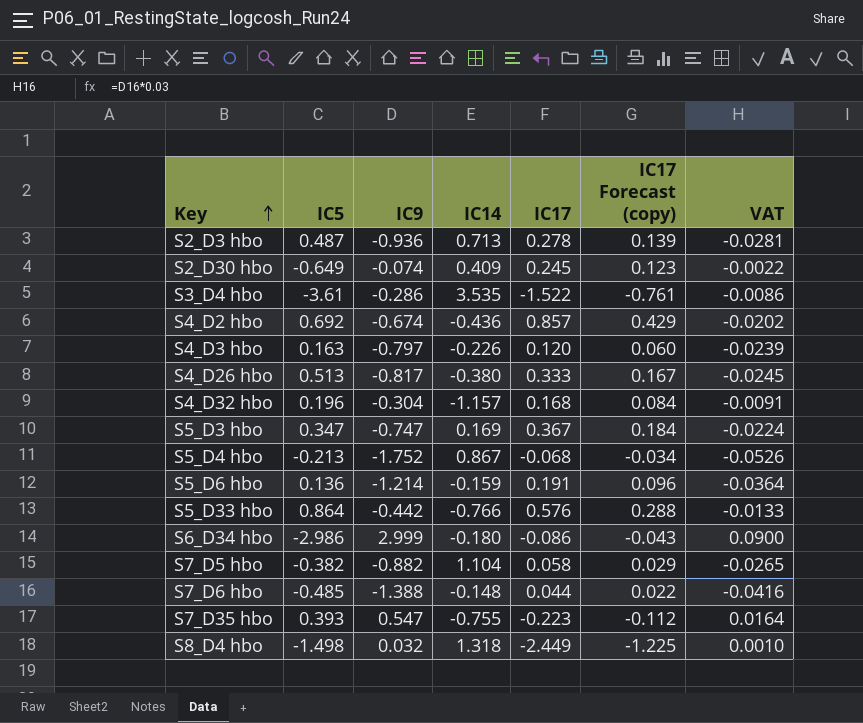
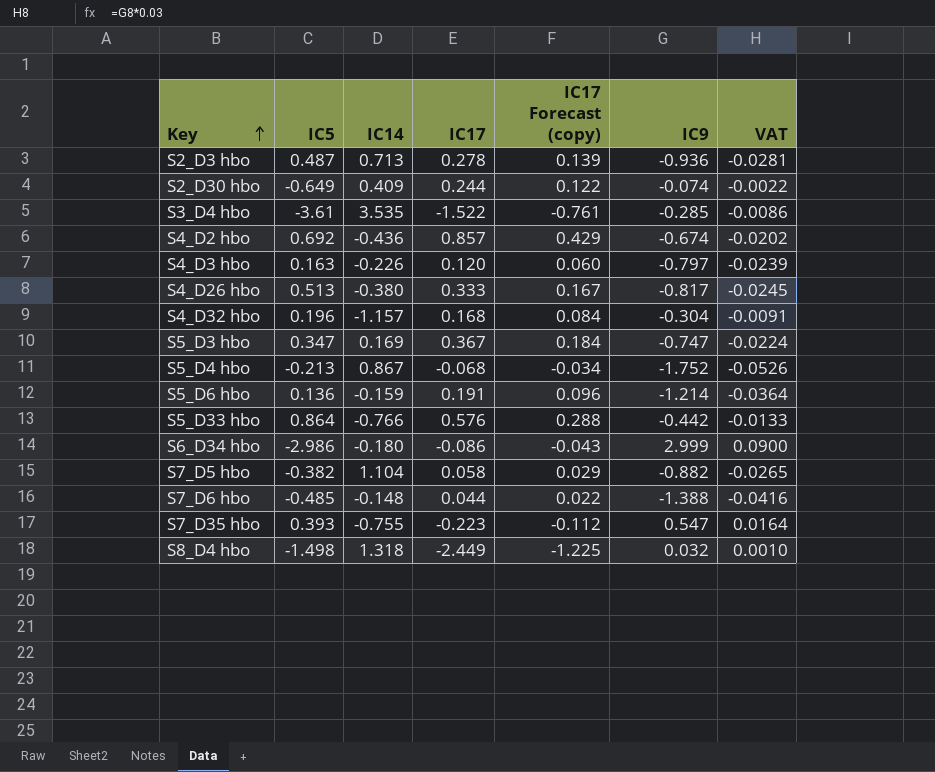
column IC9 | position: 3 -> 6
S2_D30 hbo | IC17: 0.245 -> 0.244
S2_D30 hbo | IC17 Forecast (copy): 0.123 -> 0.122
S3_D4 hbo | IC9: -0.286 -> -0.285

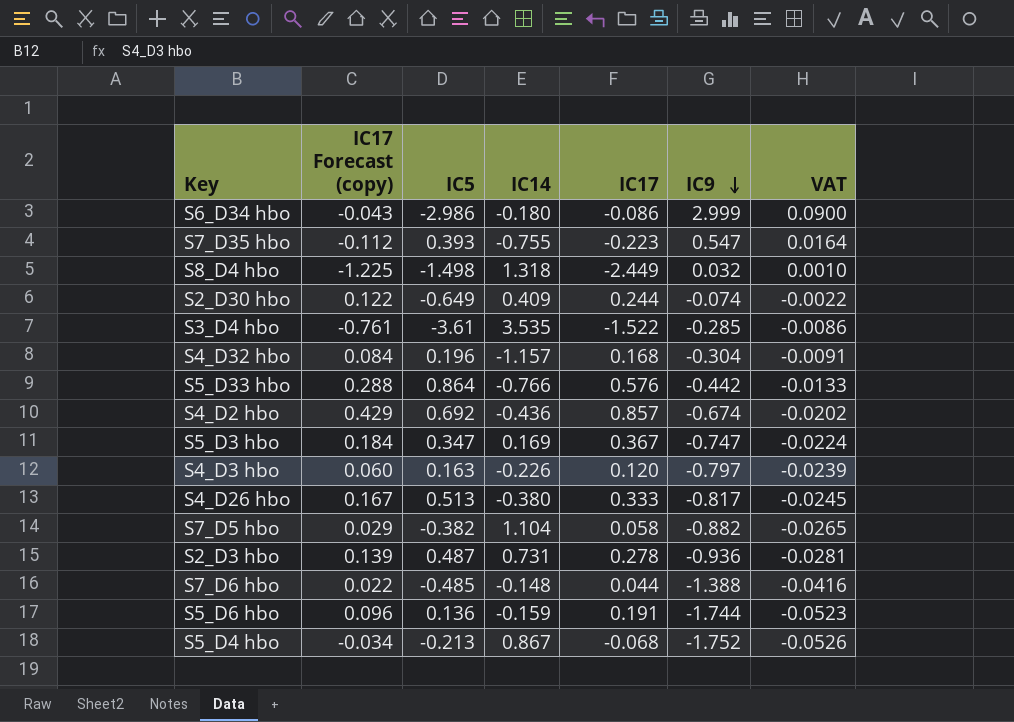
row order: Key ascending -> IC9 descending
column IC17 Forecast (copy) | position: 5 -> 2
S2_D3 hbo | IC14: 0.713 -> 0.731
S5_D6 hbo | IC9: -1.214 -> -1.744
S5_D6 hbo | VAT: -0.0364 -> -0.0523

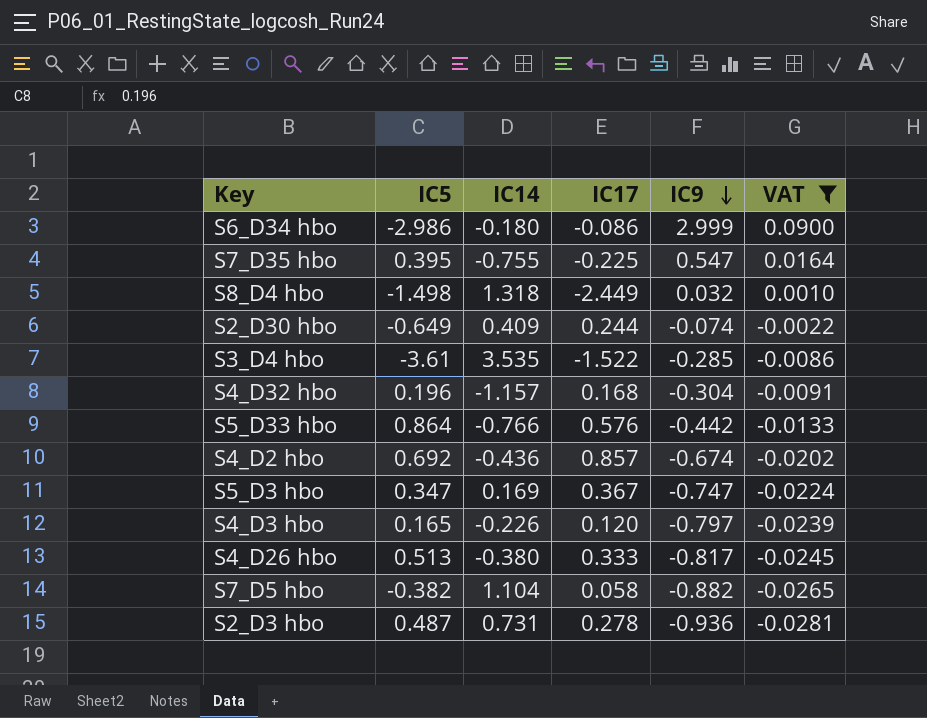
filter: none -> VAT >= -0.0281
column IC17 Forecast (copy) | formula: [IC17] * 0.5 -> none
S7_D35 hbo | IC5: 0.393 -> 0.395
S7_D35 hbo | IC17: -0.223 -> -0.225
S4_D3 hbo | IC5: 0.163 -> 0.165

